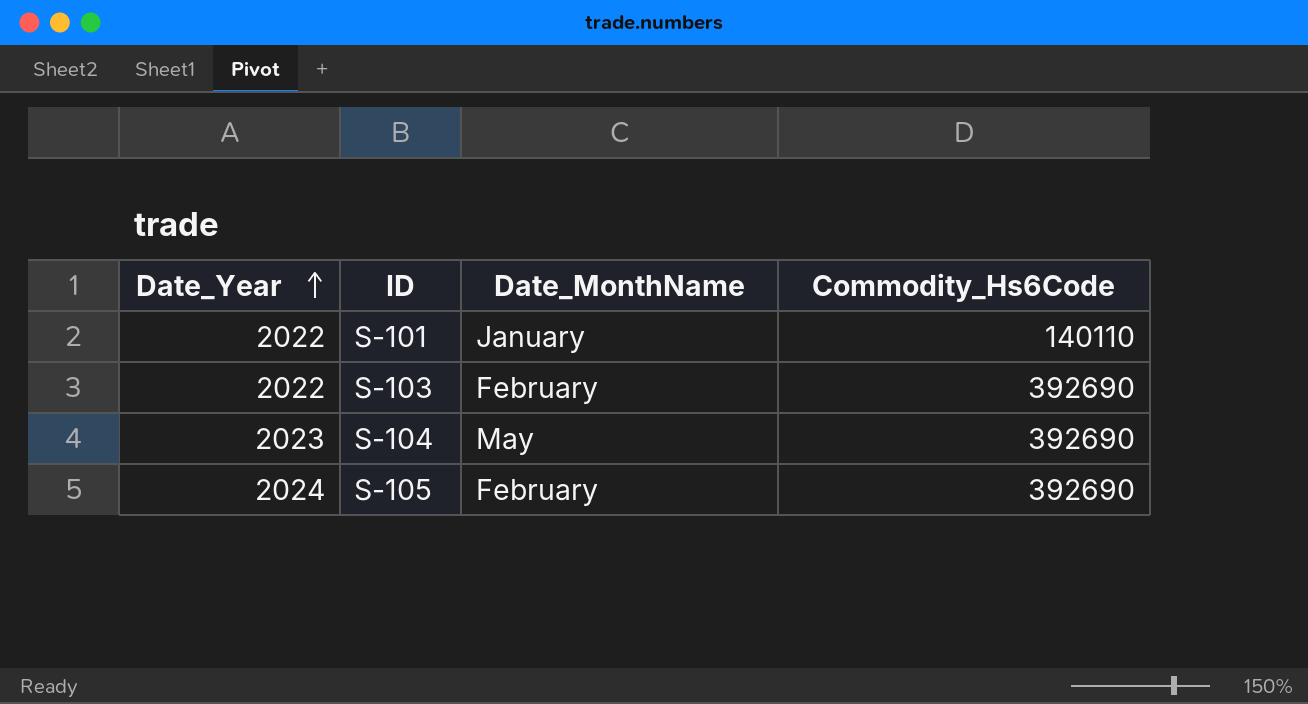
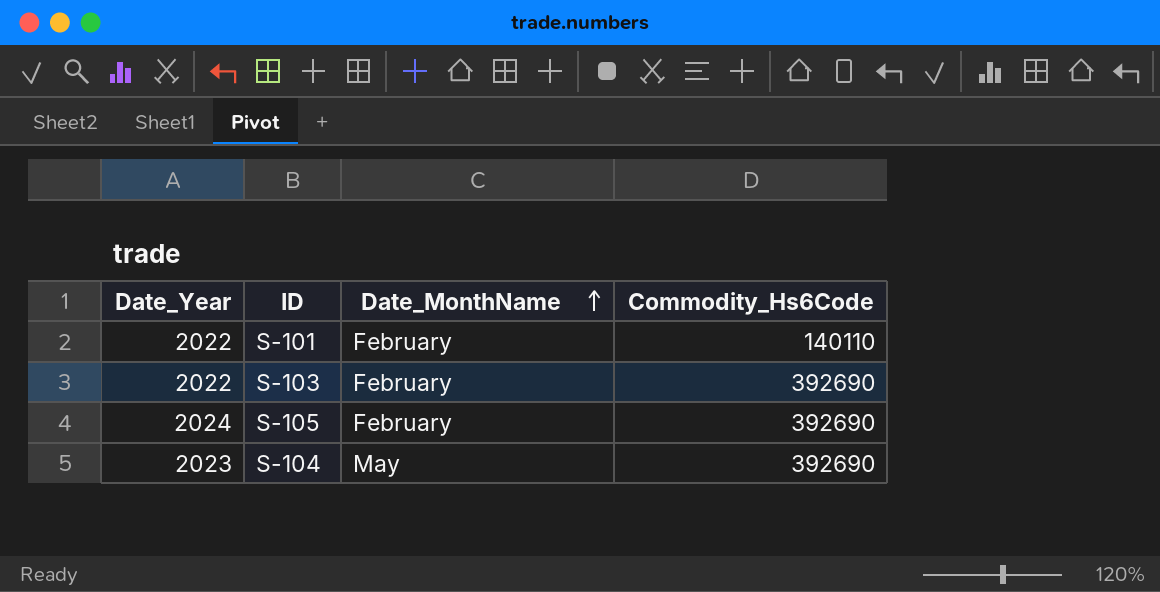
row order: Date_Year ascending -> Date_MonthName ascending
S-101 | Date_MonthName: January -> February

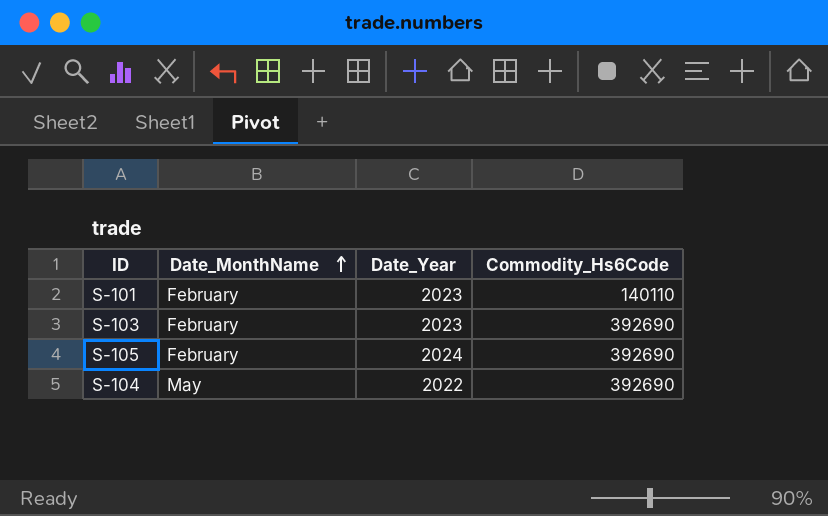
column Date_Year | position: 1 -> 3
S-101 | Date_Year: 2022 -> 2023
S-103 | Date_Year: 2022 -> 2023
S-104 | Date_Year: 2023 -> 2022

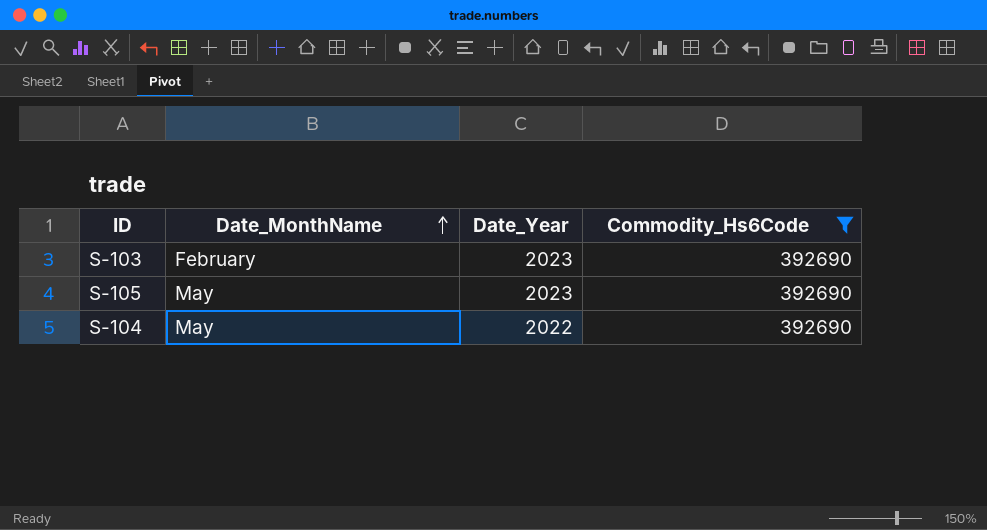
filter: none -> Commodity_Hs6Code = 392690
S-105 | Date_MonthName: February -> May
S-105 | Date_Year: 2024 -> 2023

